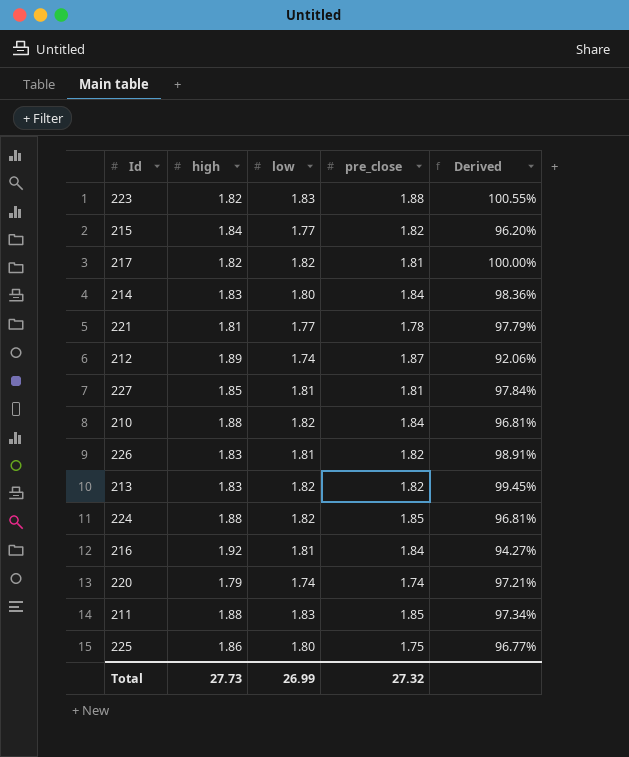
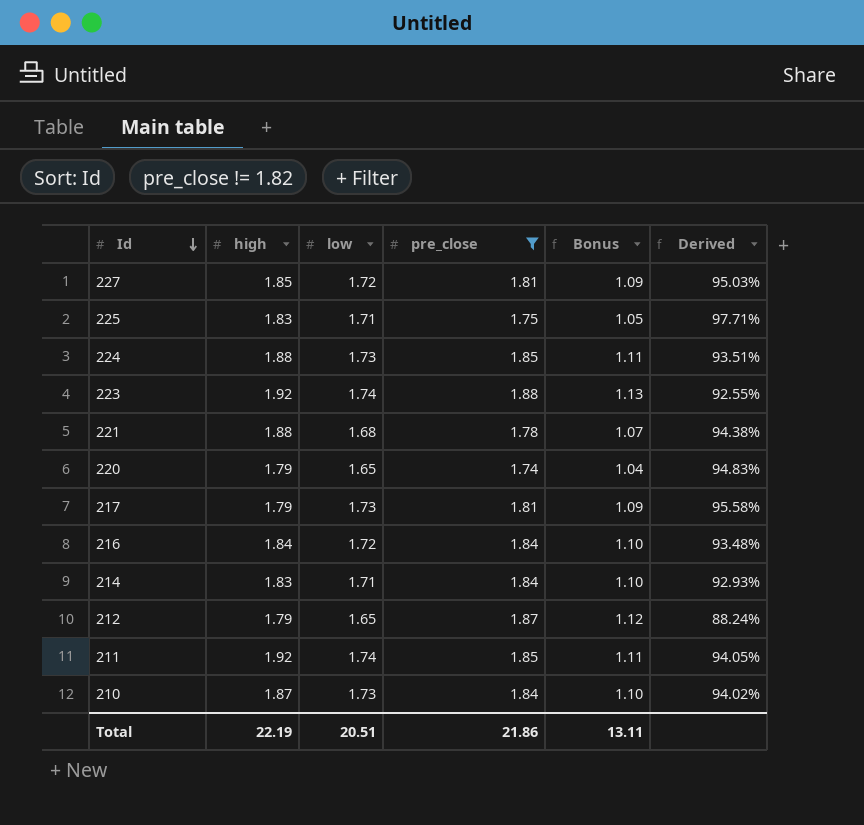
filter: none -> pre_close != 1.82
row order: none -> Id descending
column Bonus | formula: none -> [pre_close] * 0.6
column Derived | formula: [low] / [high] -> [low] / [pre_close]
227 | low: 1.81 -> 1.72
225 | high: 1.86 -> 1.83
225 | low: 1.80 -> 1.71
224 | low: 1.82 -> 1.73
223 | high: 1.82 -> 1.92
223 | low: 1.83 -> 1.74
221 | high: 1.81 -> 1.88
221 | low: 1.77 -> 1.68
220 | low: 1.74 -> 1.65
217 | high: 1.82 -> 1.79
217 | low: 1.82 -> 1.73
216 | high: 1.92 -> 1.84
216 | low: 1.81 -> 1.72
214 | low: 1.80 -> 1.71
212 | high: 1.89 -> 1.79
212 | low: 1.74 -> 1.65
211 | high: 1.88 -> 1.92
211 | low: 1.83 -> 1.74
210 | high: 1.88 -> 1.87
210 | low: 1.82 -> 1.73
Total | high: 27.73 -> 22.19
Total | low: 26.99 -> 20.51
Total | pre_close: 27.32 -> 21.86

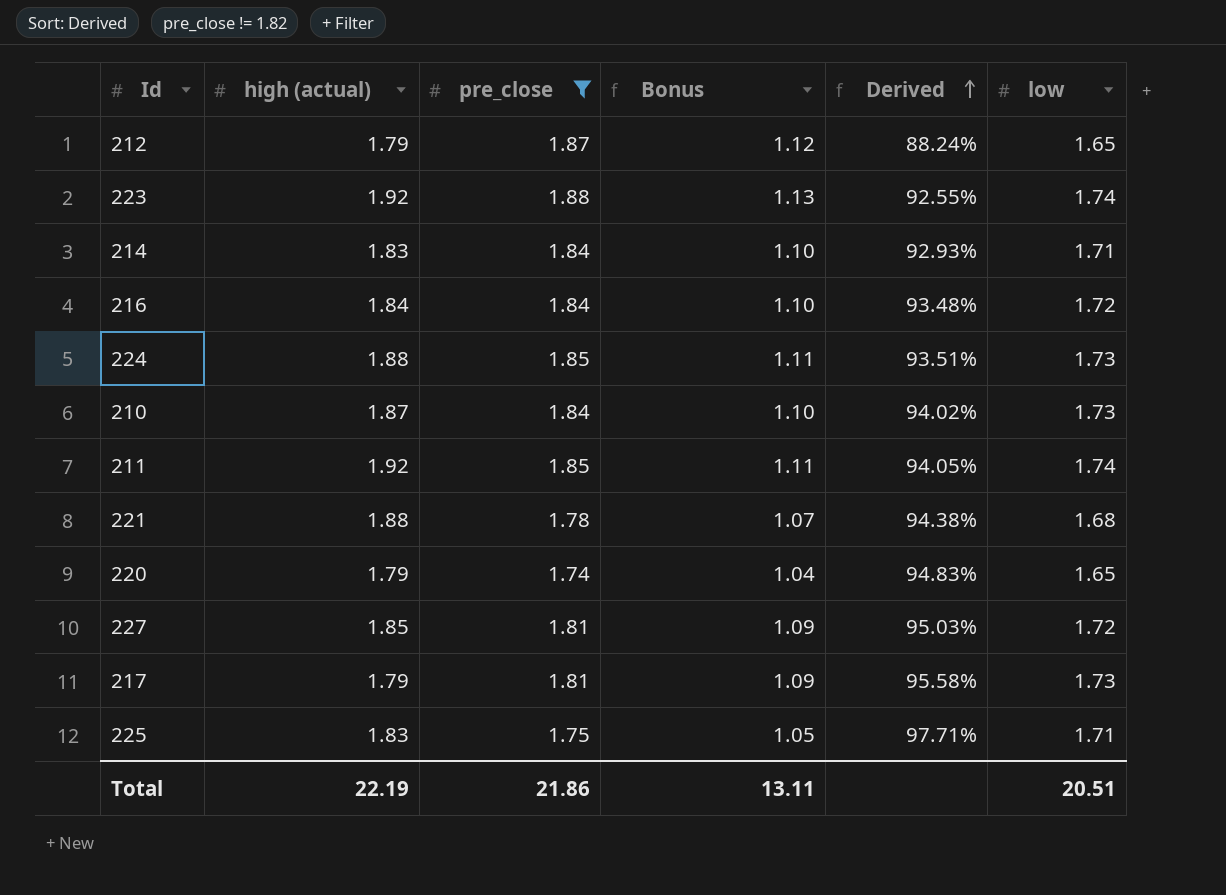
row order: Id descending -> Derived ascending
column name: high -> high (actual)
column low | position: 3 -> 6

